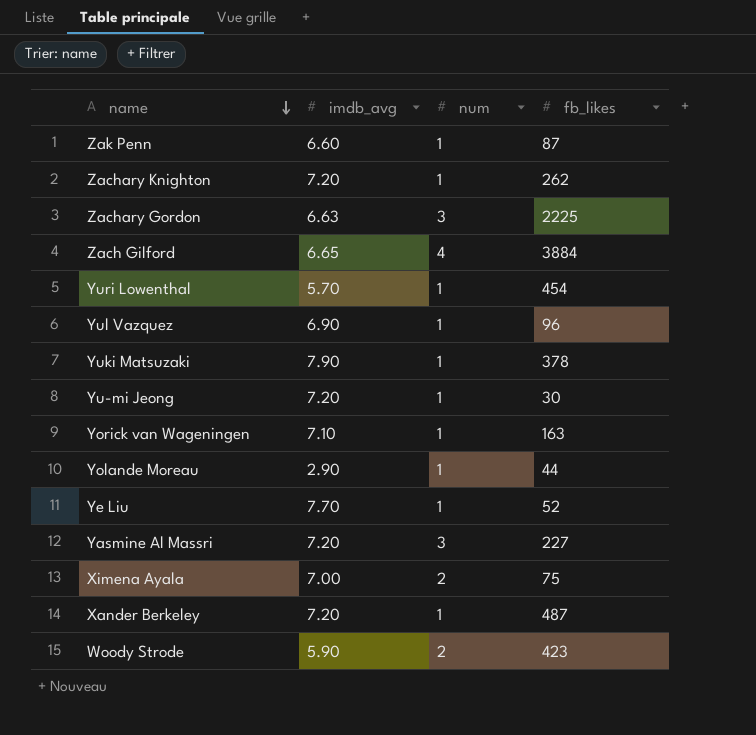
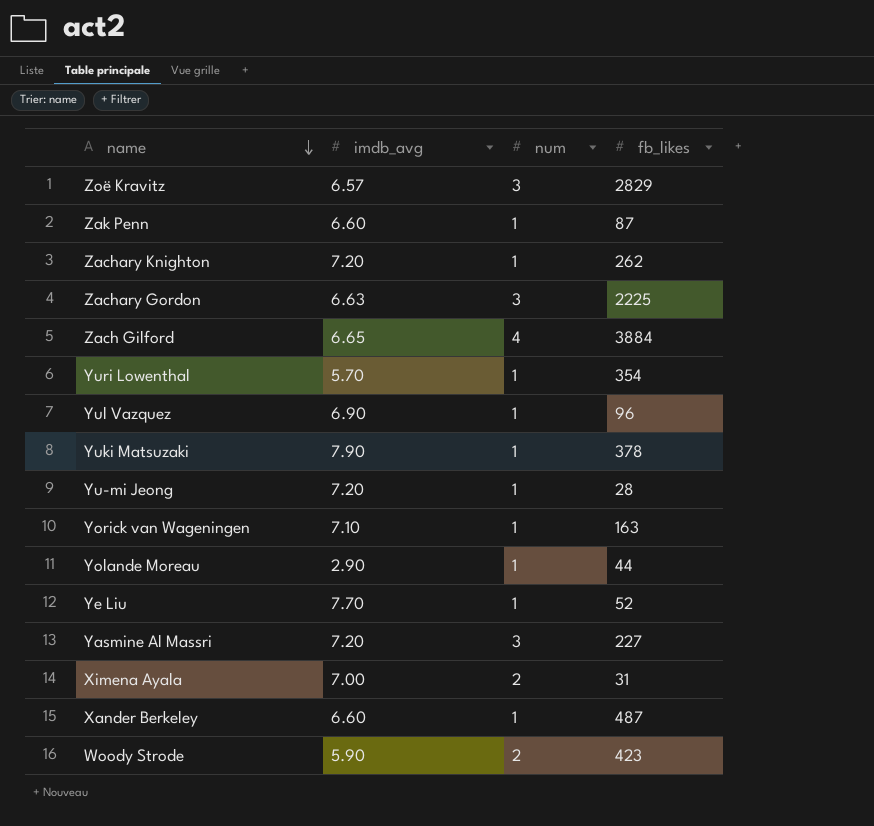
row Zoë Kravitz: none -> 6.57 | 3 | 2829
Yuri Lowenthal | fb_likes: 454 -> 354
Yu-mi Jeong | fb_likes: 30 -> 28
Ximena Ayala | fb_likes: 75 -> 31
Xander Berkeley | imdb_avg: 7.20 -> 6.60

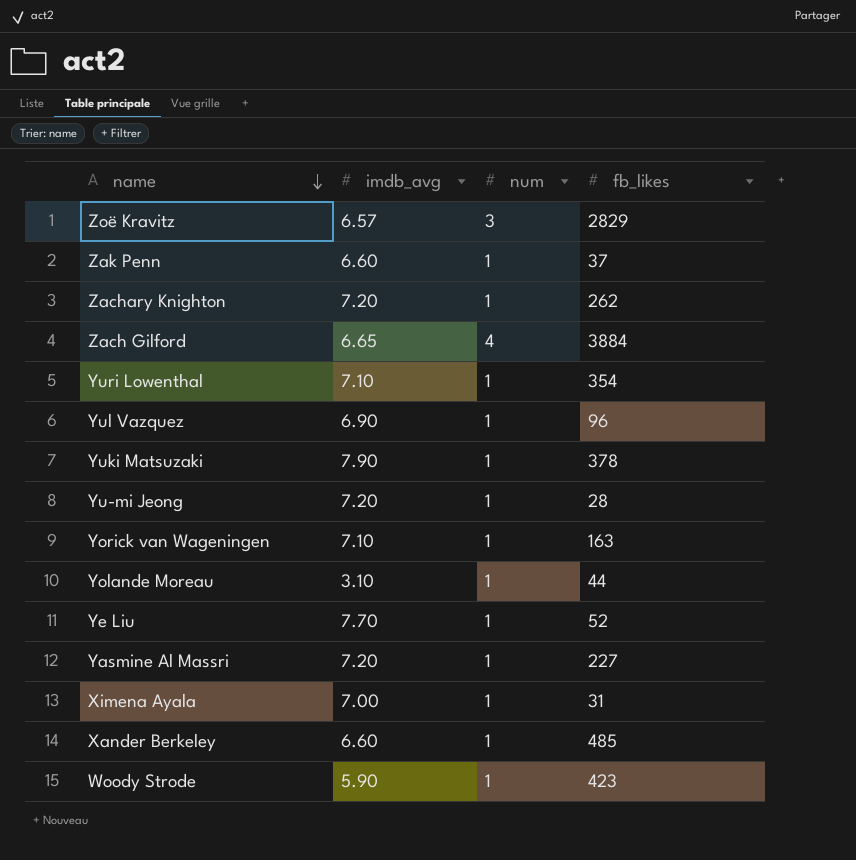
row Zachary Gordon: 6.63 | 3 | 2225 -> none
Zak Penn | fb_likes: 87 -> 37
Yuri Lowenthal | imdb_avg: 5.70 -> 7.10
Yolande Moreau | imdb_avg: 2.90 -> 3.10
Yasmine Al Massri | num: 3 -> 1
Ximena Ayala | num: 2 -> 1
Xander Berkeley | fb_likes: 487 -> 485
Woody Strode | num: 2 -> 1

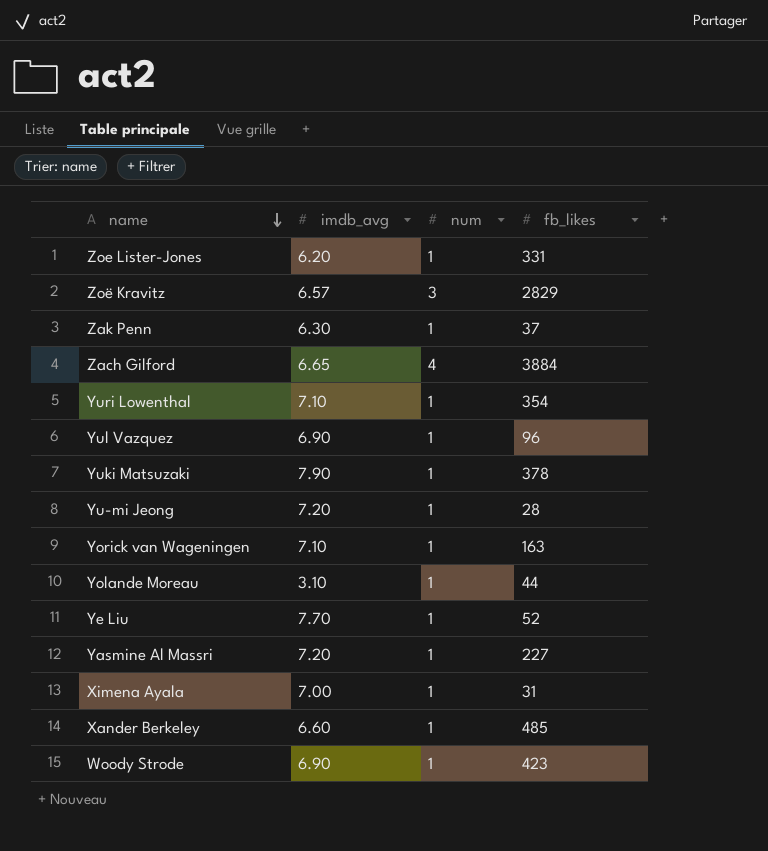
row Zachary Knighton: 7.20 | 1 | 262 -> none
row Zoe Lister-Jones: none -> 6.20 | 1 | 331
Zak Penn | imdb_avg: 6.60 -> 6.30
Woody Strode | imdb_avg: 5.90 -> 6.90

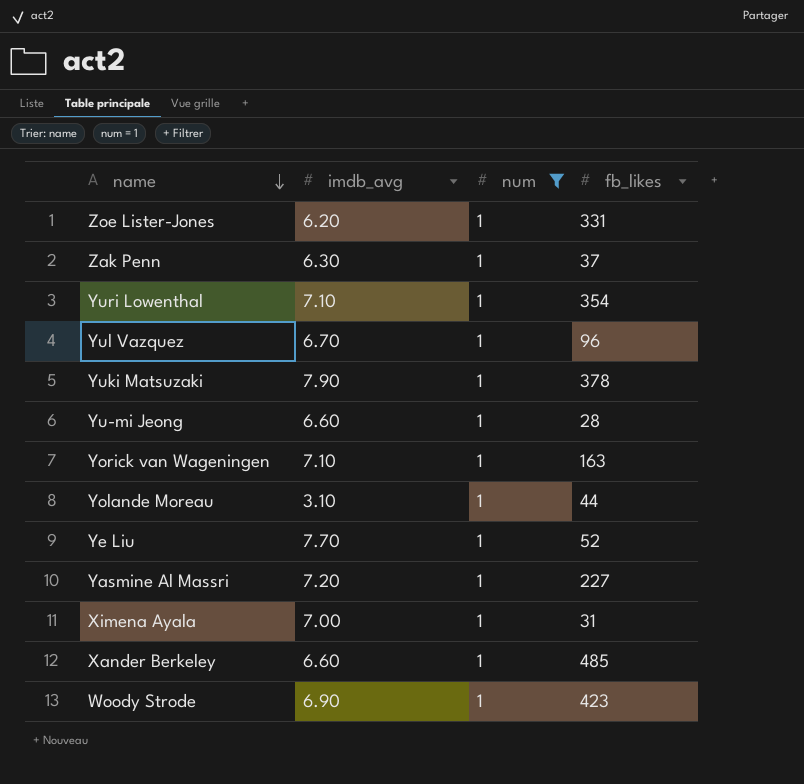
filter: none -> num = 1
Yul Vazquez | imdb_avg: 6.90 -> 6.70
Yu-mi Jeong | imdb_avg: 7.20 -> 6.60

